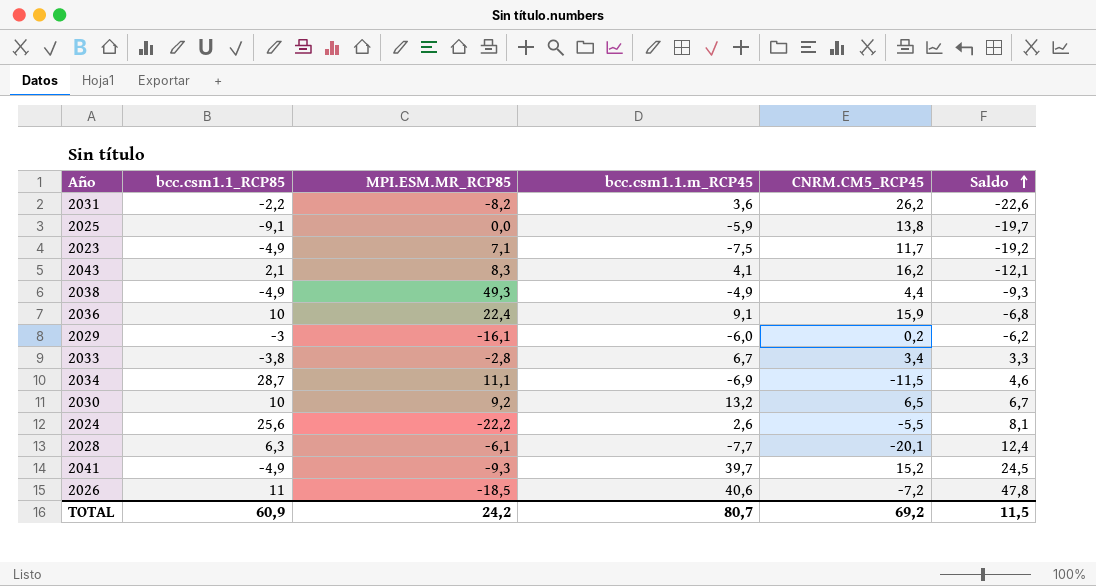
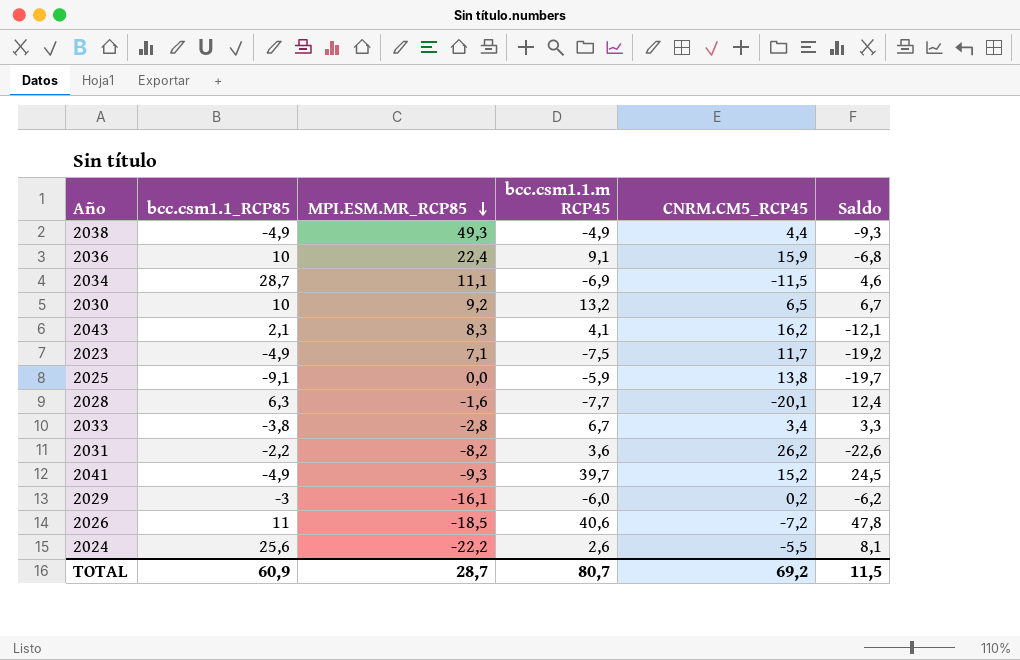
row order: Saldo ascending -> MPI.ESM.MR_RCP85 descending
column name: bcc.csm1.1.m_RCP45 -> bcc.csm1.1.m RCP45
2028 | MPI.ESM.MR_RCP85: -6,1 -> -1,6
TOTAL | MPI.ESM.MR_RCP85: 24,2 -> 28,7

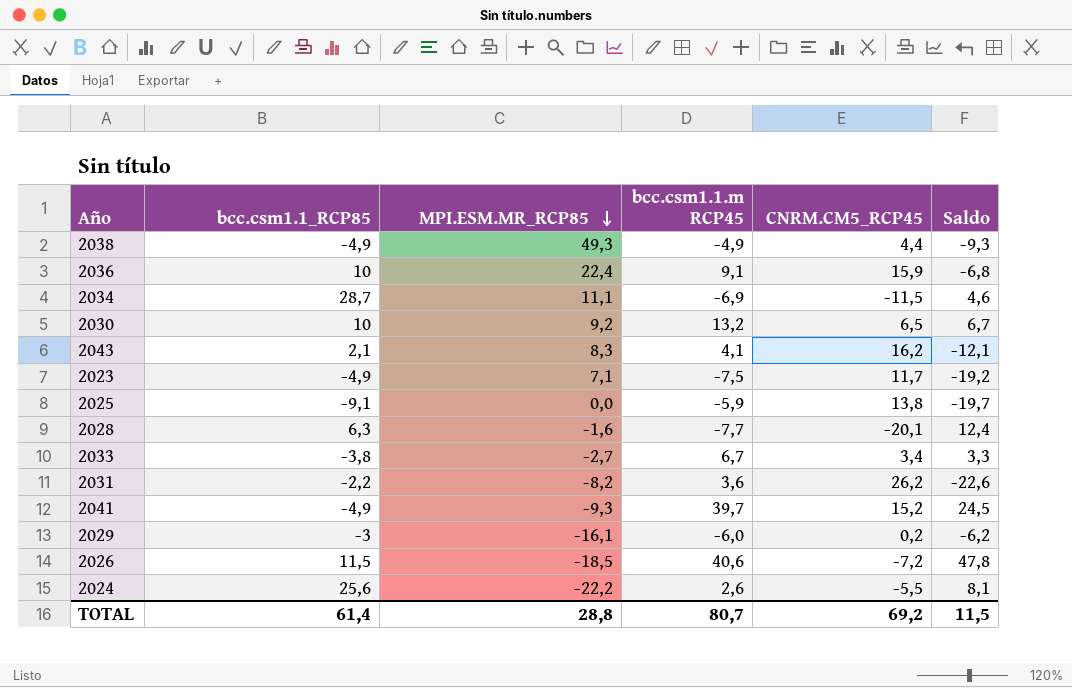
2033 | MPI.ESM.MR_RCP85: -2,8 -> -2,7
2026 | bcc.csm1.1_RCP85: 11 -> 11,5
TOTAL | bcc.csm1.1_RCP85: 60,9 -> 61,4
TOTAL | MPI.ESM.MR_RCP85: 28,7 -> 28,8

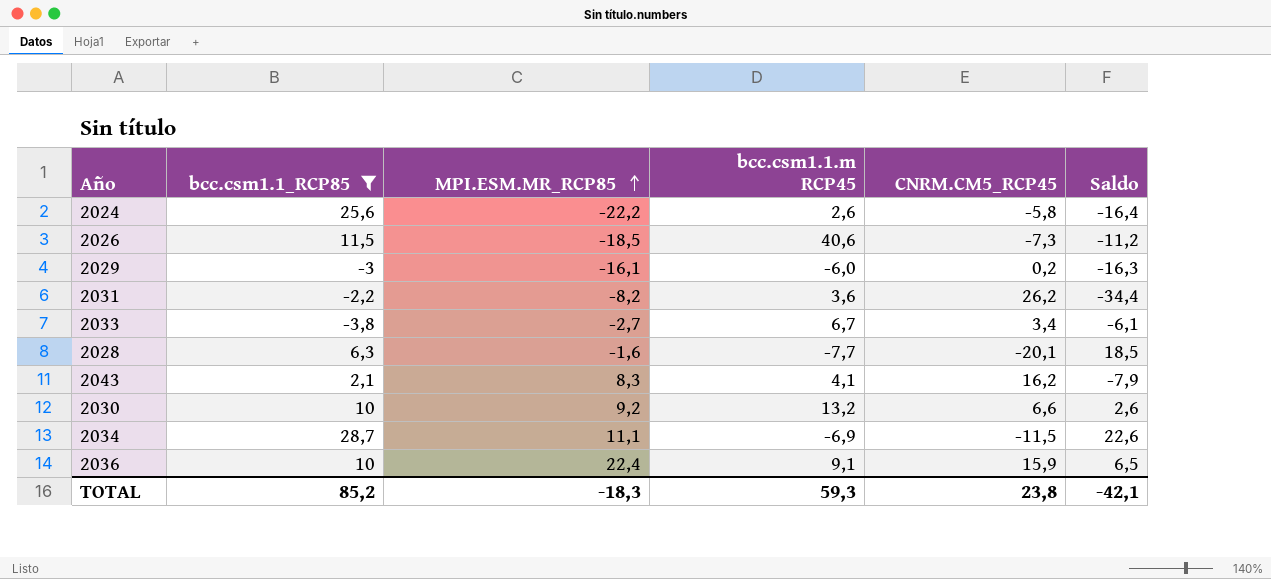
filter: none -> bcc.csm1.1_RCP85 >= -3,8
row order: MPI.ESM.MR_RCP85 descending -> MPI.ESM.MR_RCP85 ascending
column Saldo | formula: [bcc.csm1.1.m RCP45] - [CNRM.CM5_RCP45] -> [MPI.ESM.MR_RCP85] - [CNRM.CM5_RCP45]
2024 | CNRM.CM5_RCP45: -5,5 -> -5,8
2026 | CNRM.CM5_RCP45: -7,2 -> -7,3
2030 | CNRM.CM5_RCP45: 6,5 -> 6,6
TOTAL | bcc.csm1.1_RCP85: 61,4 -> 85,2
TOTAL | MPI.ESM.MR_RCP85: 28,8 -> -18,3
TOTAL | bcc.csm1.1.m RCP45: 80,7 -> 59,3
TOTAL | CNRM.CM5_RCP45: 69,2 -> 23,8
TOTAL | Saldo: 11,5 -> -42,1

